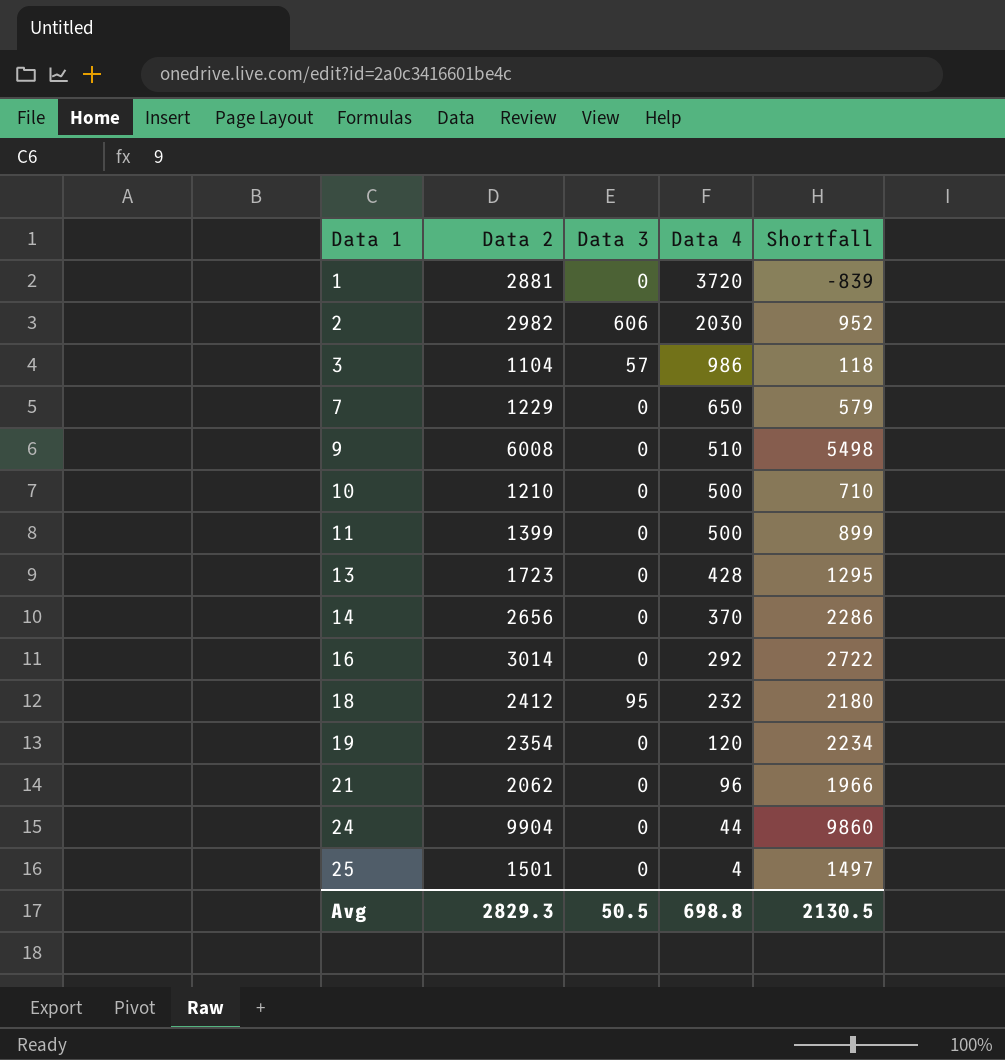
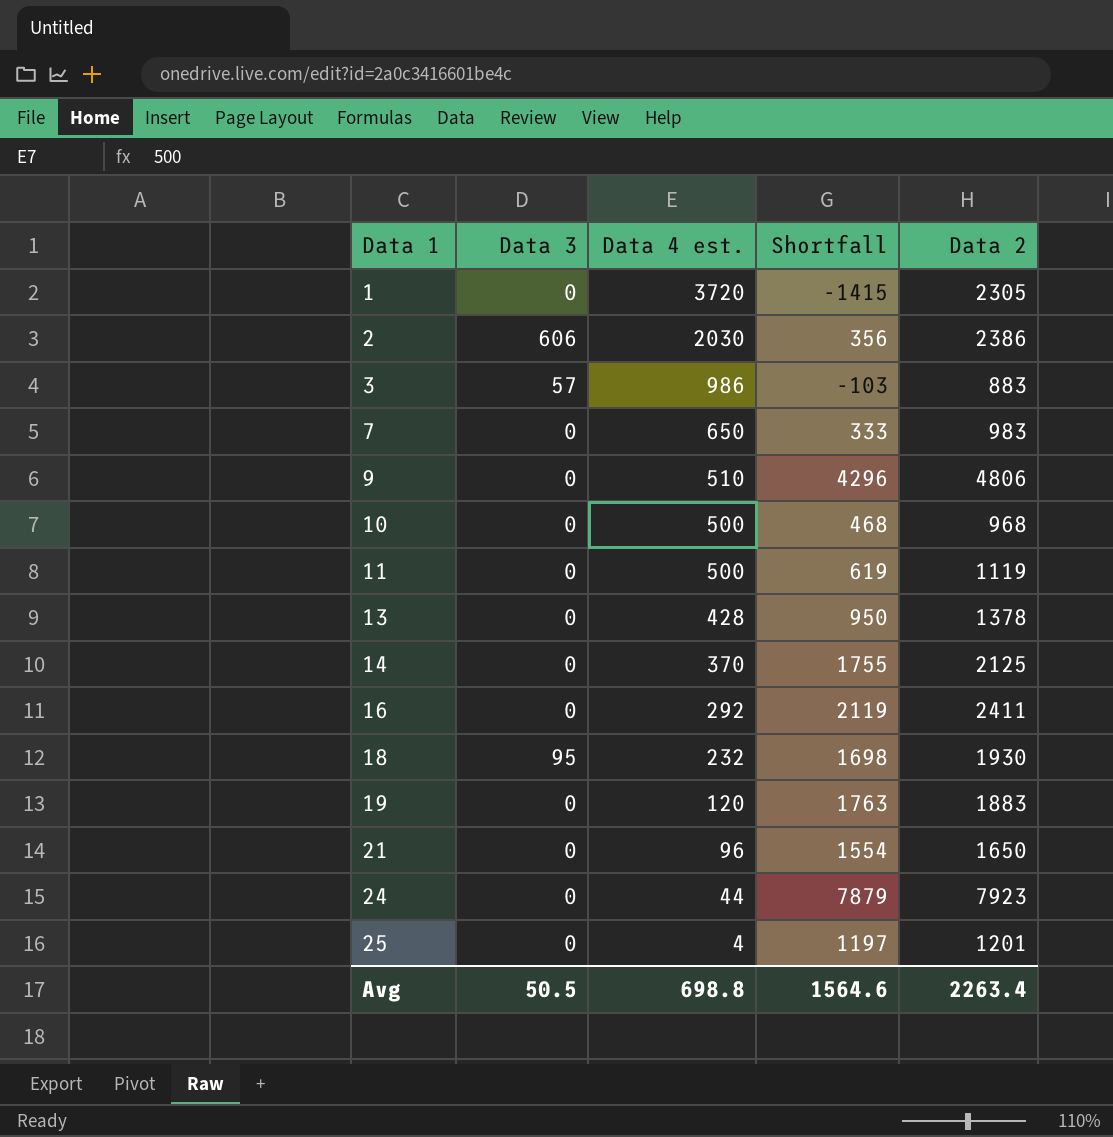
column name: Data 4 -> Data 4 est.
column Data 2 | position: 2 -> 5
1 | Shortfall: -839 -> -1415
1 | Data 2: 2881 -> 2305
2 | Shortfall: 952 -> 356
2 | Data 2: 2982 -> 2386
3 | Shortfall: 118 -> -103
3 | Data 2: 1104 -> 883
7 | Shortfall: 579 -> 333
7 | Data 2: 1229 -> 983
9 | Shortfall: 5498 -> 4296
9 | Data 2: 6008 -> 4806
10 | Shortfall: 710 -> 468
10 | Data 2: 1210 -> 968
11 | Shortfall: 899 -> 619
11 | Data 2: 1399 -> 1119
13 | Shortfall: 1295 -> 950
13 | Data 2: 1723 -> 1378
14 | Shortfall: 2286 -> 1755
14 | Data 2: 2656 -> 2125
16 | Shortfall: 2722 -> 2119
16 | Data 2: 3014 -> 2411
18 | Shortfall: 2180 -> 1698
18 | Data 2: 2412 -> 1930
19 | Shortfall: 2234 -> 1763
19 | Data 2: 2354 -> 1883
21 | Shortfall: 1966 -> 1554
21 | Data 2: 2062 -> 1650
24 | Shortfall: 9860 -> 7879
24 | Data 2: 9904 -> 7923
25 | Shortfall: 1497 -> 1197
25 | Data 2: 1501 -> 1201
Avg | Shortfall: 2130.5 -> 1564.6
Avg | Data 2: 2829.3 -> 2263.4

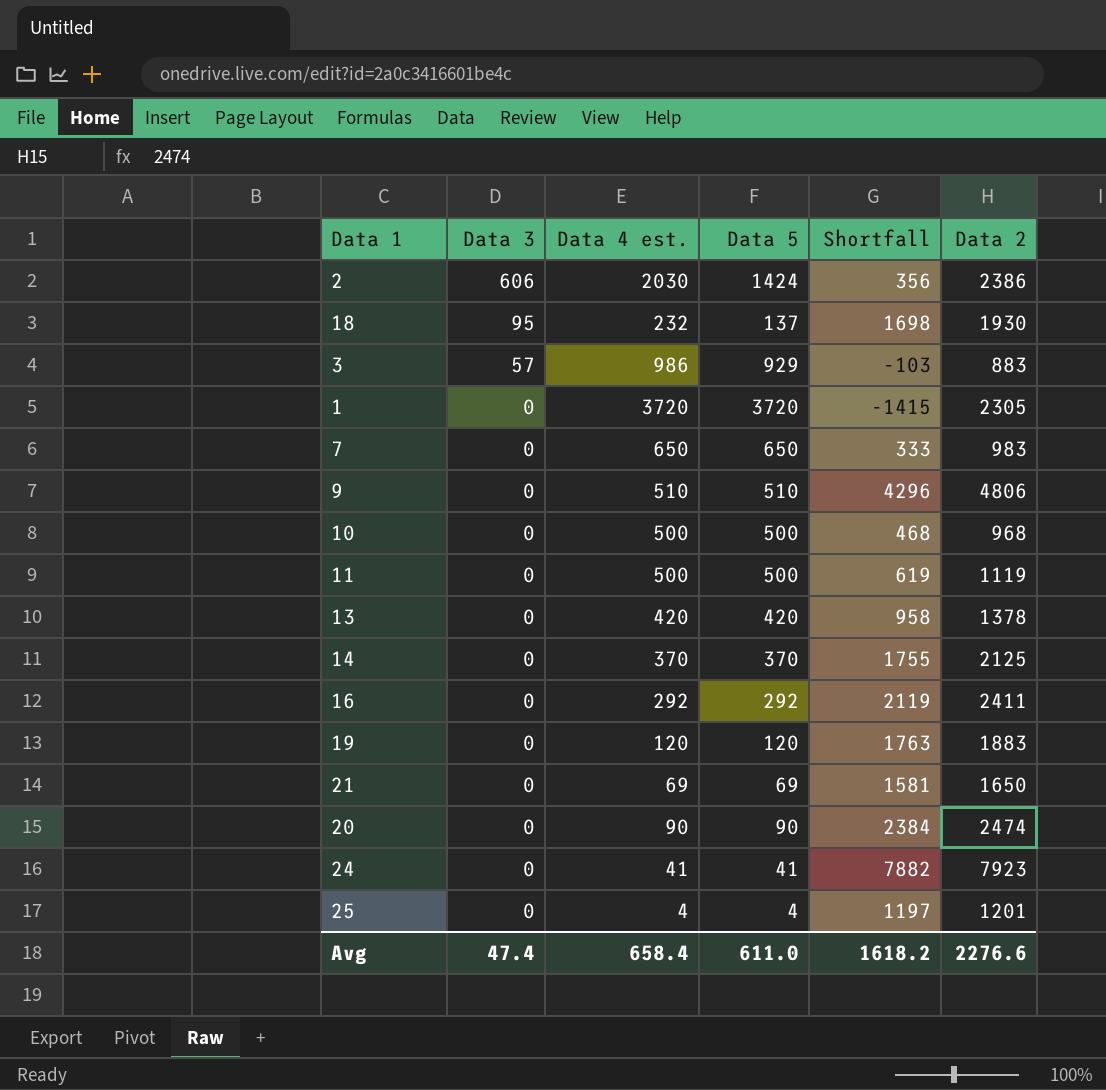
row order: Data 1 ascending -> Data 3 descending
column Data 5 | formula: none -> [Data 4 est.] - [Data 3]
13 | Data 4 est.: 428 -> 420
13 | Shortfall: 950 -> 958
21 | Data 4 est.: 96 -> 69
21 | Shortfall: 1554 -> 1581
row 20: none -> 0 | 90 | 90 | 2384 | 2474
24 | Data 4 est.: 44 -> 41
24 | Shortfall: 7879 -> 7882
Avg | Data 3: 50.5 -> 47.4
Avg | Data 4 est.: 698.8 -> 658.4
Avg | Shortfall: 1564.6 -> 1618.2
Avg | Data 2: 2263.4 -> 2276.6

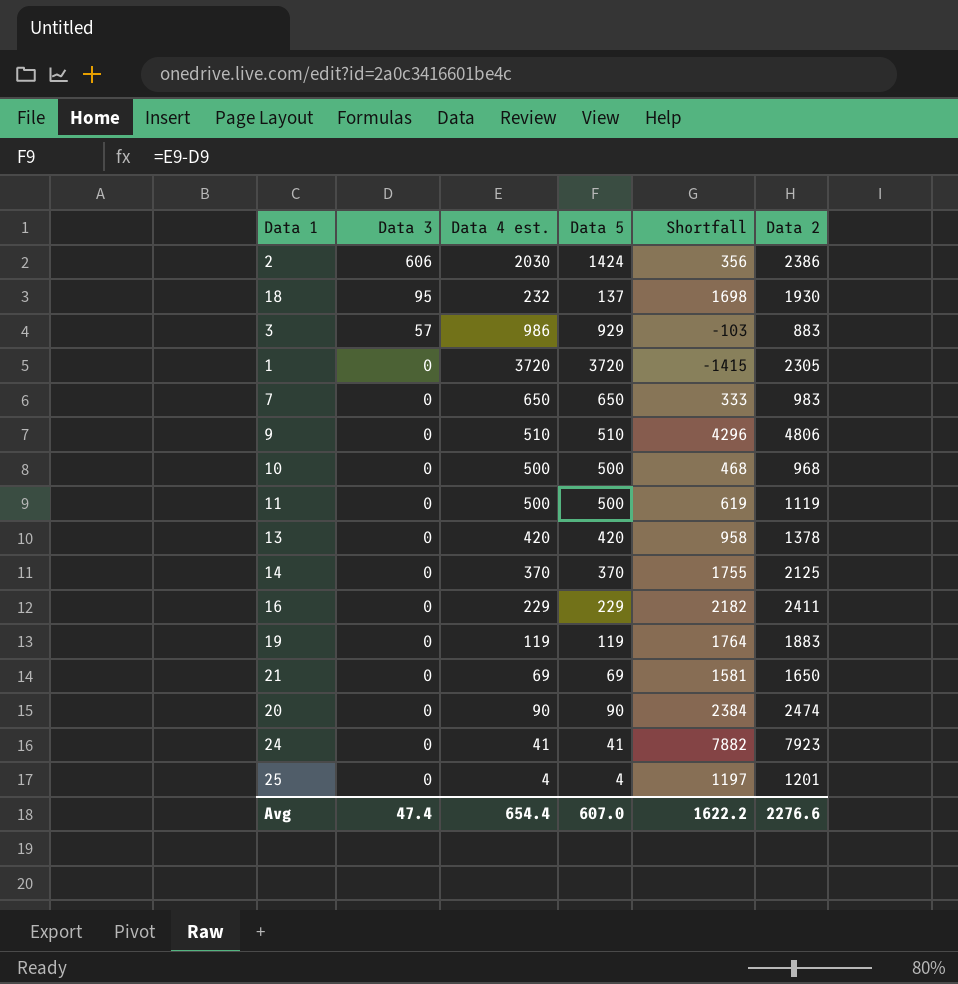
16 | Data 4 est.: 292 -> 229
16 | Data 5: 292 -> 229
16 | Shortfall: 2119 -> 2182
19 | Data 4 est.: 120 -> 119
19 | Data 5: 120 -> 119
19 | Shortfall: 1763 -> 1764
Avg | Data 4 est.: 658.4 -> 654.4
Avg | Data 5: 611.0 -> 607.0
Avg | Shortfall: 1618.2 -> 1622.2

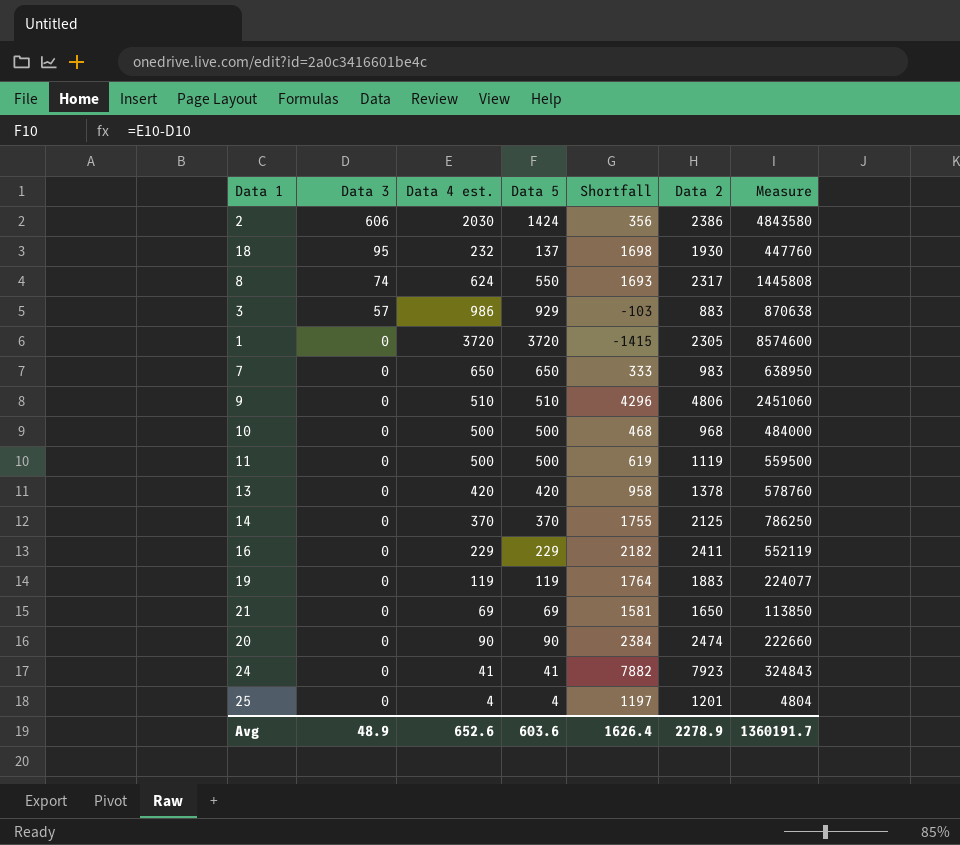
column Measure | formula: none -> [Data 4 est.] * [Data 2]
row 8: none -> 74 | 624 | 550 | 1693 | 2317 | 1445808
Avg | Data 3: 47.4 -> 48.9
Avg | Data 4 est.: 654.4 -> 652.6
Avg | Data 5: 607.0 -> 603.6
Avg | Shortfall: 1622.2 -> 1626.4
Avg | Data 2: 2276.6 -> 2278.9

